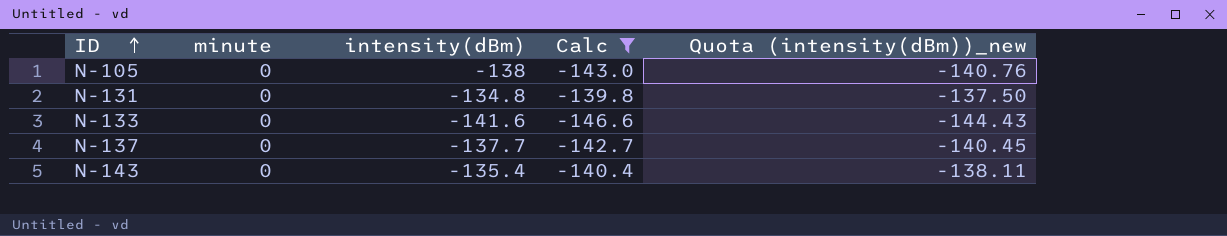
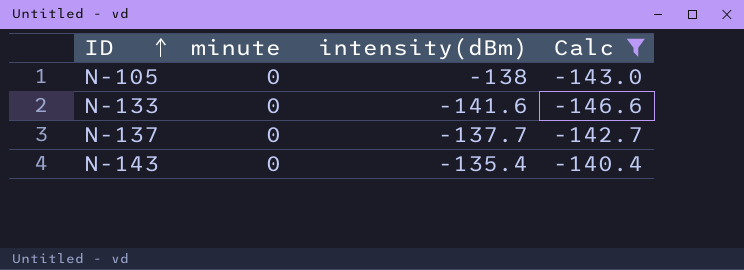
column Quota (intensity(dBm))_new | formula: [intensity(dBm)] * 1.02 -> none
row N-131: 0 | -134.8 | -139.8 | -137.50 -> none

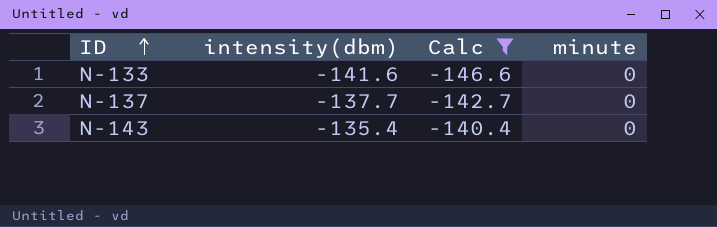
column name: intensity(dBm) -> intensity(dbm)
column minute | position: 2 -> 4
row N-105: 0 | -138 | -143.0 -> none

